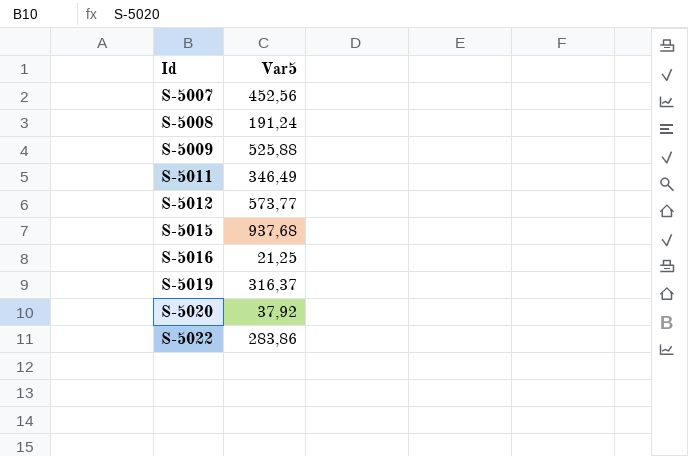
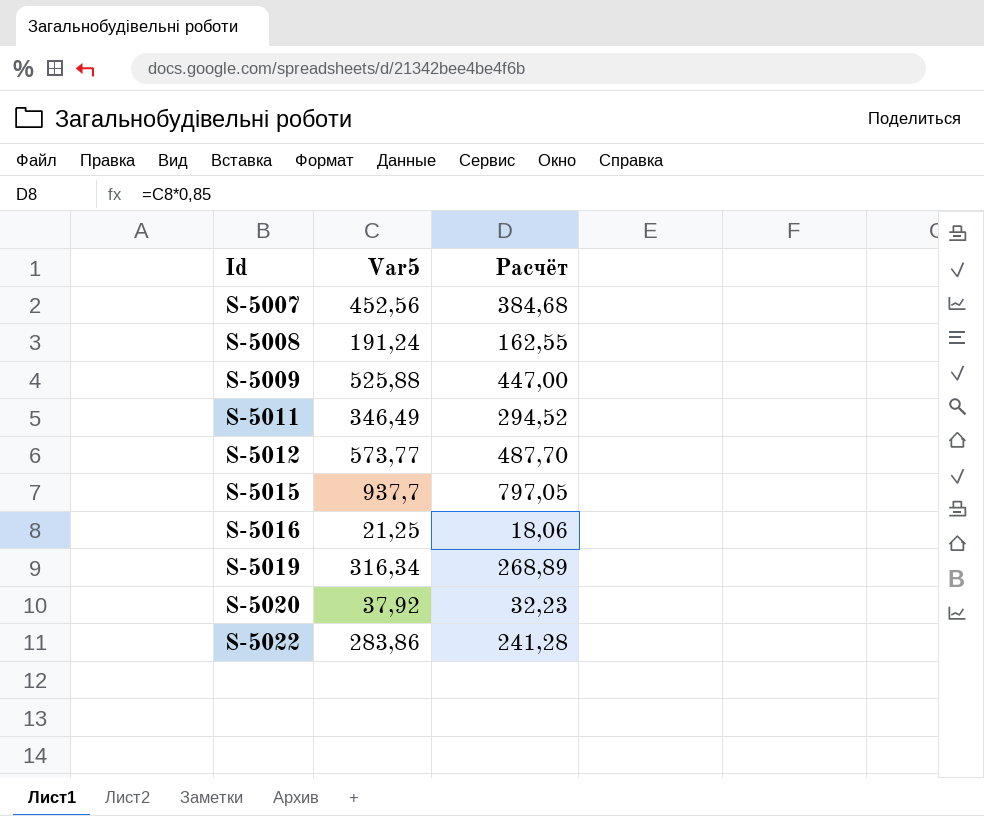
column Расчёт | formula: none -> [Var5] * 0,85
S-5015 | Var5: 937,68 -> 937,7
S-5019 | Var5: 316,37 -> 316,34

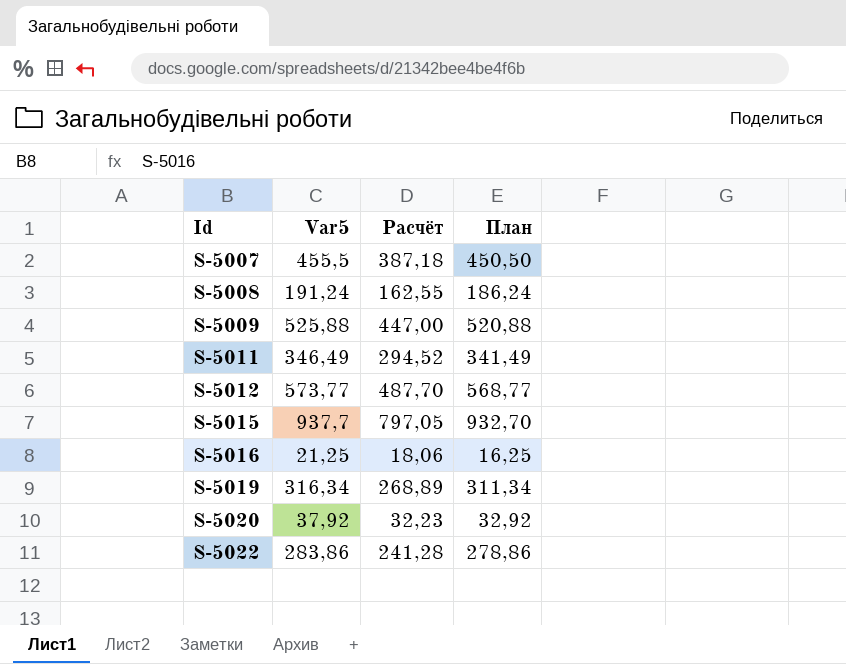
column План | formula: none -> [Var5] - 5
S-5007 | Var5: 452,56 -> 455,5
S-5007 | Расчёт: 384,68 -> 387,18

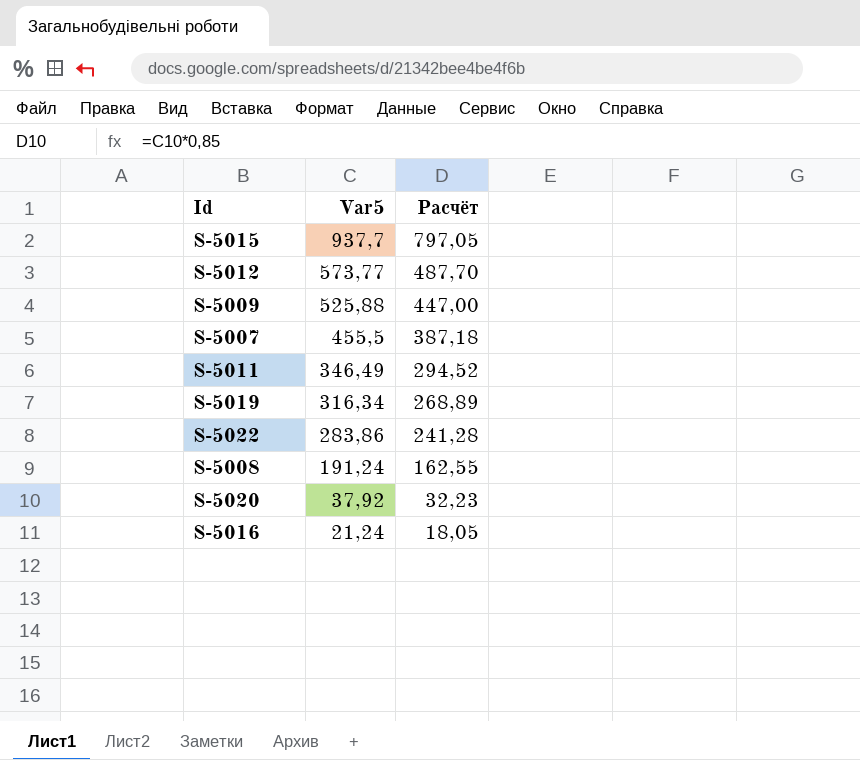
row order: Id ascending -> Var5 descending
column План | formula: [Var5] - 5 -> none
S-5016 | Var5: 21,25 -> 21,24
S-5016 | Расчёт: 18,06 -> 18,05

